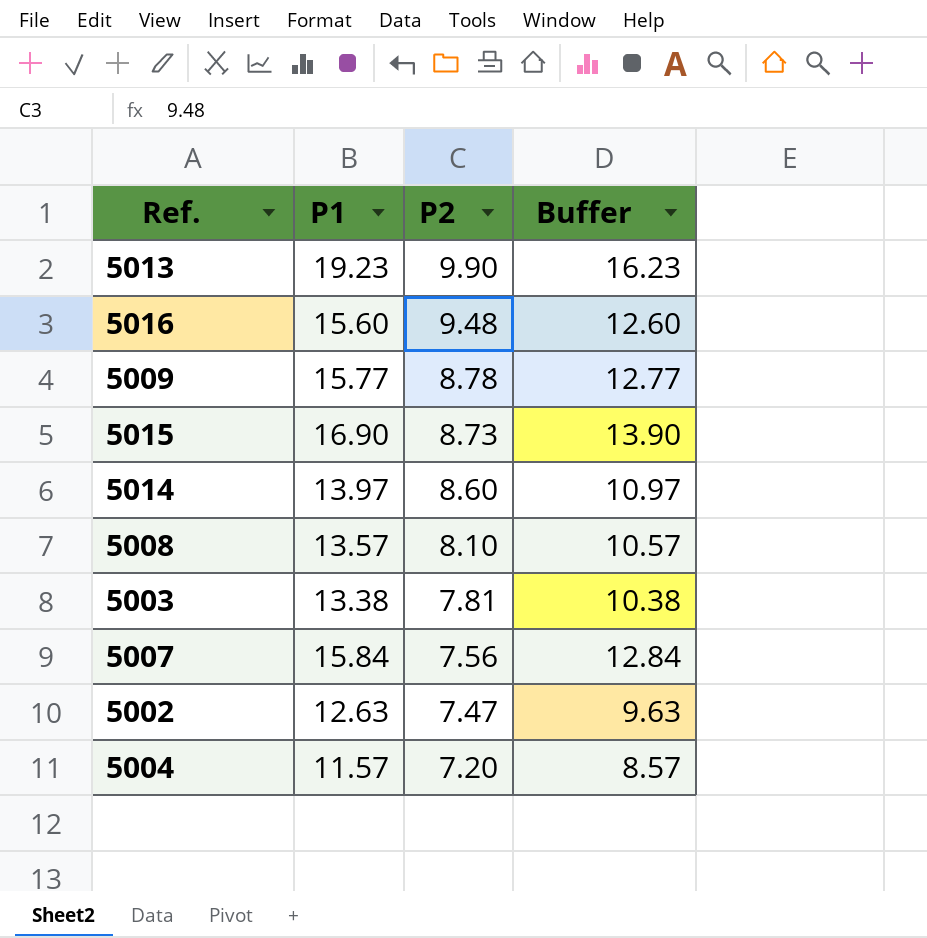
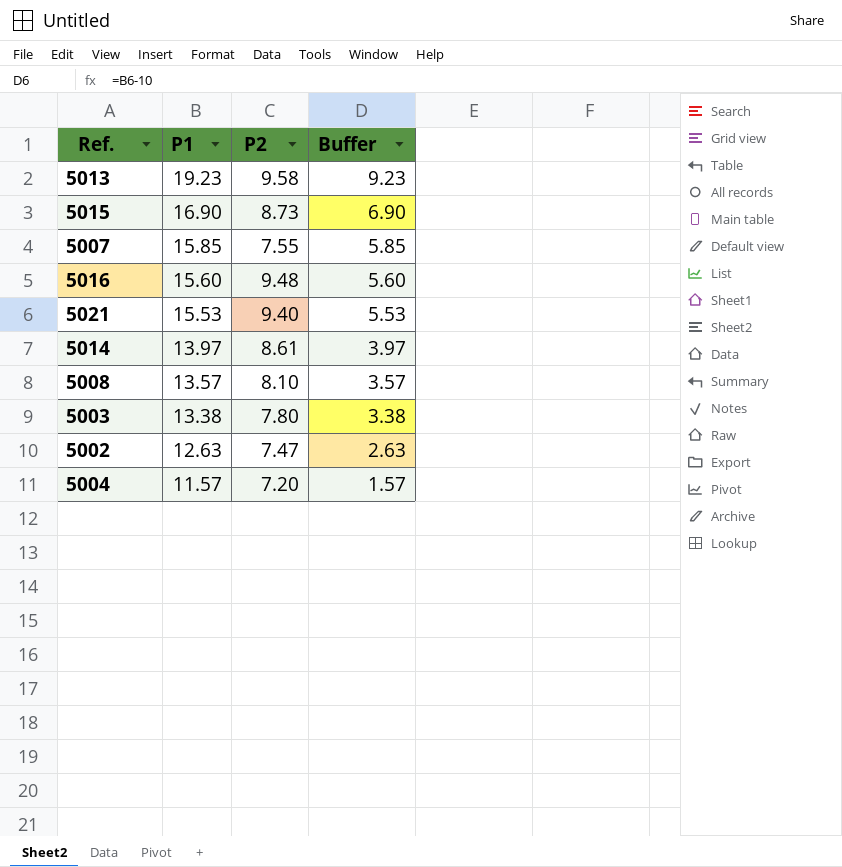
row order: P2 descending -> P1 descending
column Buffer | formula: [P1] - 3 -> [P1] - 10
row 5009: 15.77 | 8.78 | 12.77 -> none
5013 | P2: 9.90 -> 9.58
5007 | P1: 15.84 -> 15.85
5007 | P2: 7.56 -> 7.55
row 5021: none -> 15.53 | 9.40 | 5.53
5014 | P2: 8.60 -> 8.61
5003 | P2: 7.81 -> 7.80

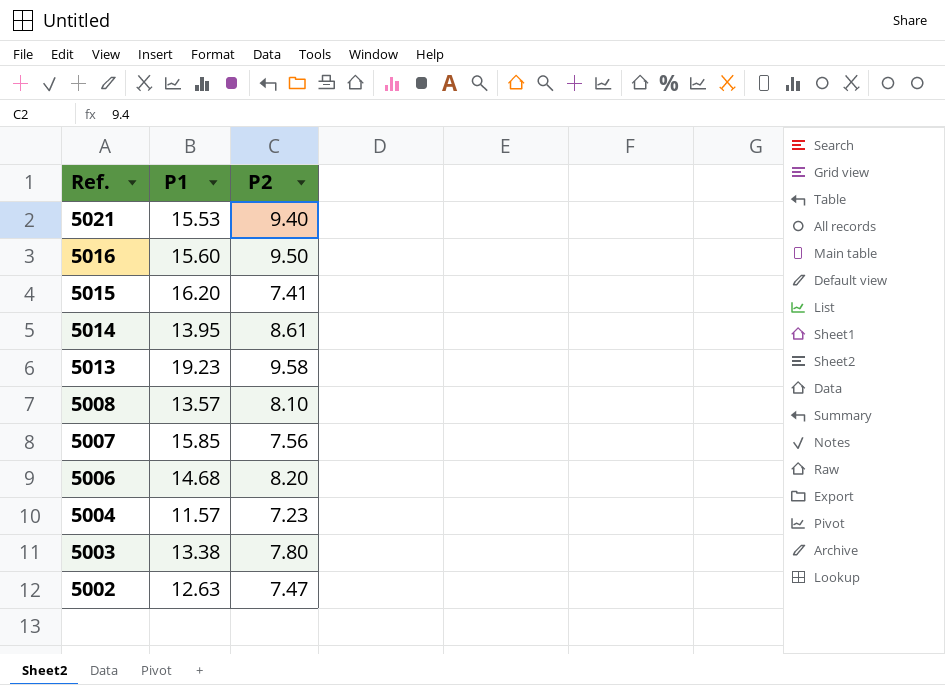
row order: P1 descending -> Ref. descending
column Buffer | formula: [P1] - 10 -> none
5016 | P2: 9.48 -> 9.50
5015 | P1: 16.90 -> 16.20
5015 | P2: 8.73 -> 7.41
5014 | P1: 13.97 -> 13.95
5007 | P2: 7.55 -> 7.56
row 5006: none -> 14.68 | 8.20
5004 | P2: 7.20 -> 7.23

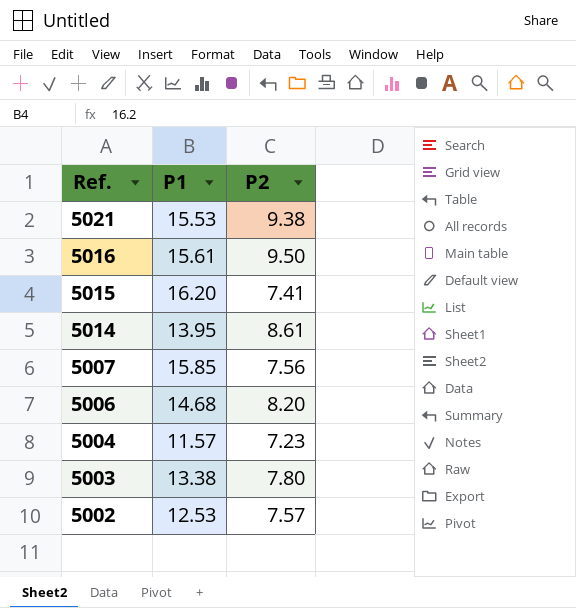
row 5013: 19.23 | 9.58 -> none
row 5008: 13.57 | 8.10 -> none
5021 | P2: 9.40 -> 9.38
5016 | P1: 15.60 -> 15.61
5002 | P1: 12.63 -> 12.53
5002 | P2: 7.47 -> 7.57

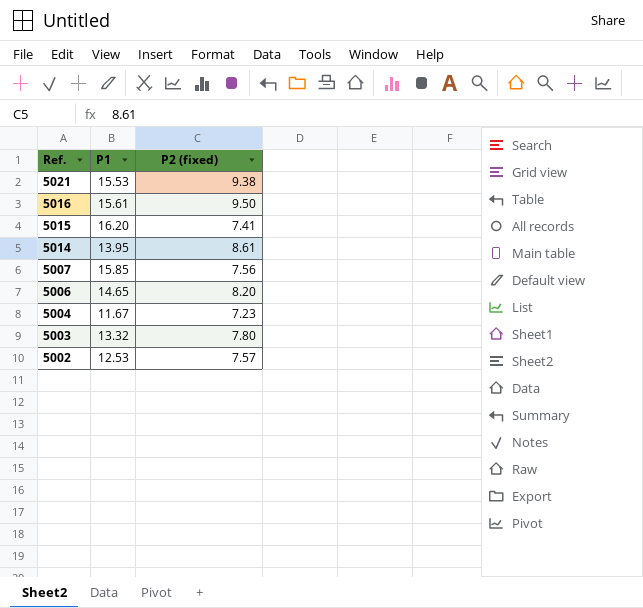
column name: P2 -> P2 (fixed)
5006 | P1: 14.68 -> 14.65
5004 | P1: 11.57 -> 11.67
5003 | P1: 13.38 -> 13.32

